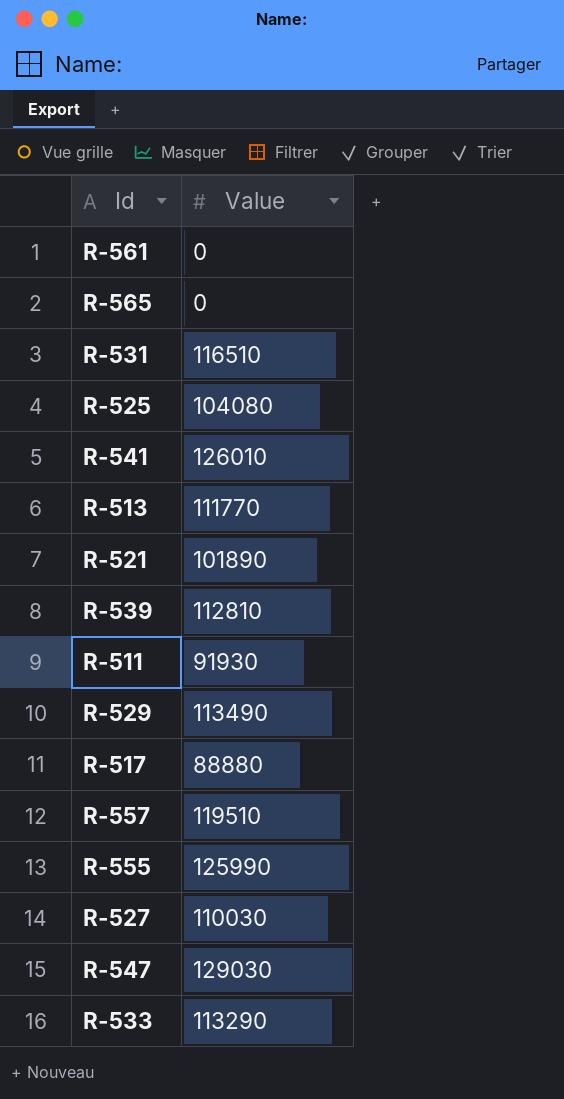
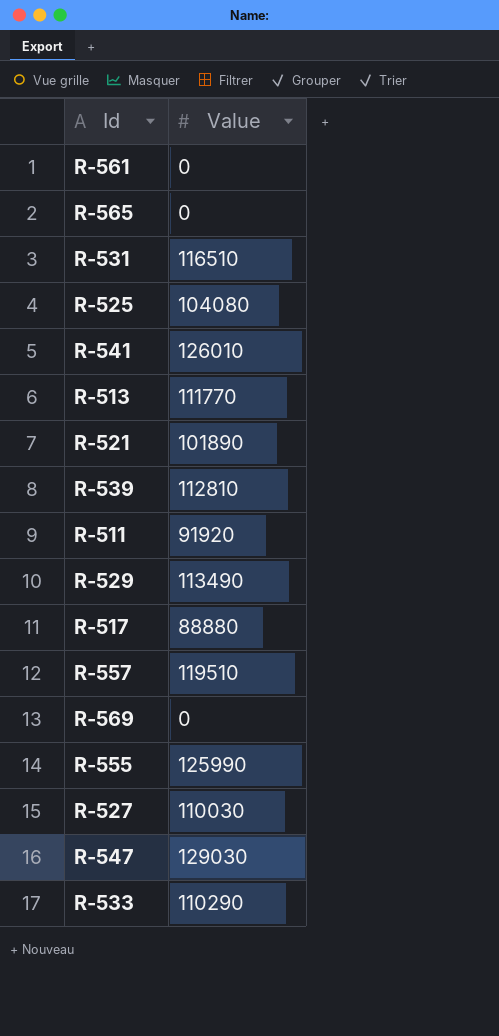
R-511 | Value: 91930 -> 91920
row R-569: none -> 0
R-533 | Value: 113290 -> 110290

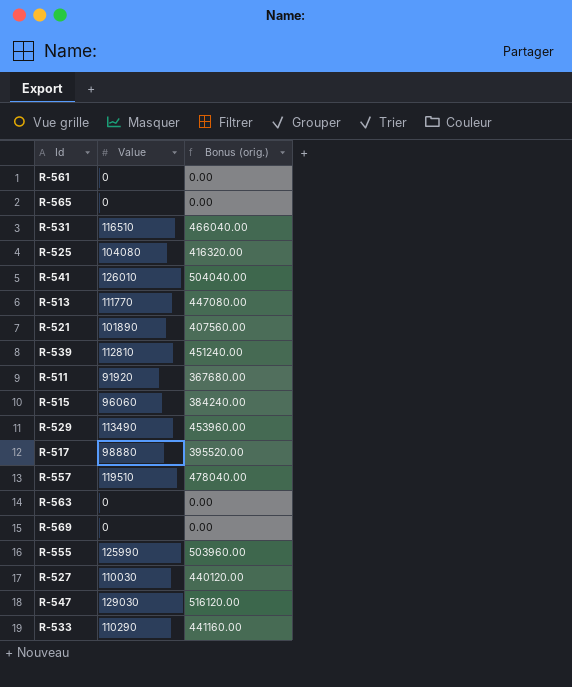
column Bonus (orig.) | formula: none -> [Value] * 4
row R-515: none -> 96060 | 384240.00
R-517 | Value: 88880 -> 98880
row R-563: none -> 0 | 0.00

